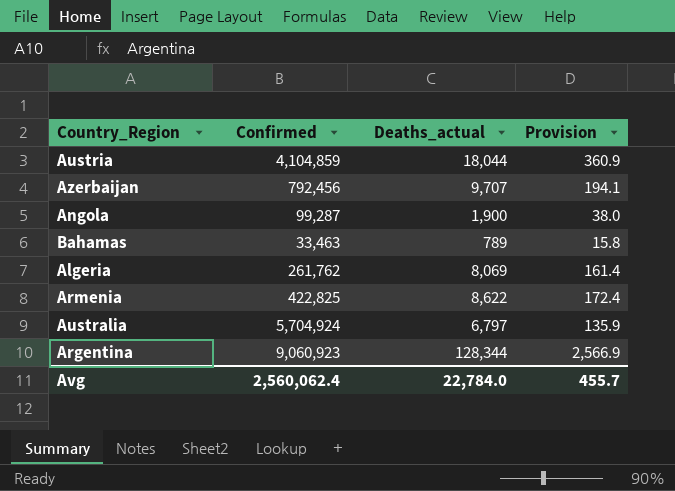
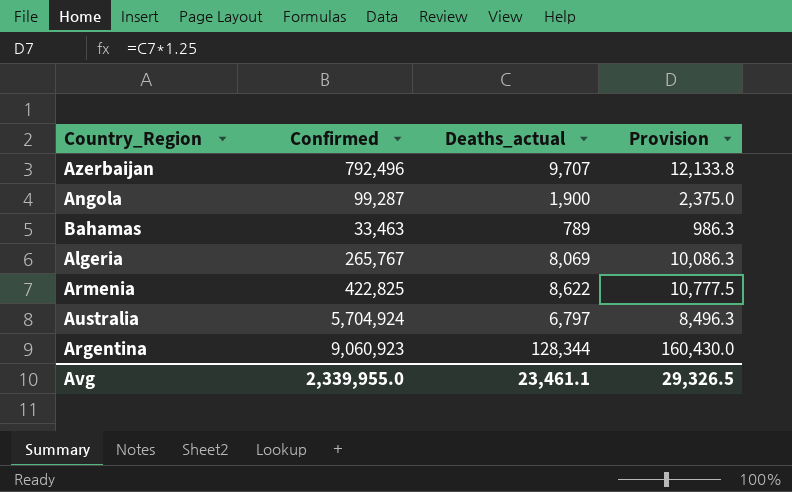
column Provision | formula: [Deaths_actual] * 0.02 -> [Deaths_actual] * 1.25
row Austria: 4,104,859 | 18,044 | 360.9 -> none
Azerbaijan | Confirmed: 792,456 -> 792,496
Algeria | Confirmed: 261,762 -> 265,767
Avg | Confirmed: 2,560,062.4 -> 2,339,955.0
Avg | Deaths_actual: 22,784.0 -> 23,461.1
Avg | Provision: 455.7 -> 29,326.5

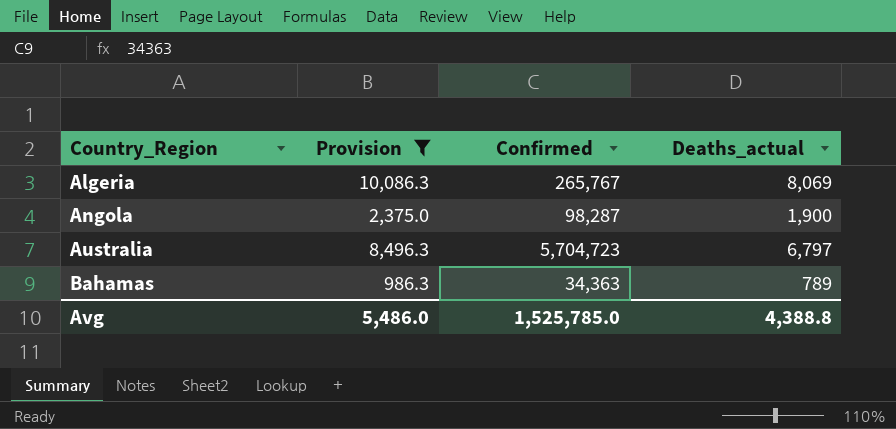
filter: none -> Provision <= 10,086.3
row order: none -> Country_Region ascending
column Provision | position: 4 -> 2
Angola | Confirmed: 99,287 -> 98,287
Australia | Confirmed: 5,704,924 -> 5,704,723
Bahamas | Confirmed: 33,463 -> 34,363
Avg | Provision: 29,326.5 -> 5,486.0
Avg | Confirmed: 2,339,955.0 -> 1,525,785.0
Avg | Deaths_actual: 23,461.1 -> 4,388.8

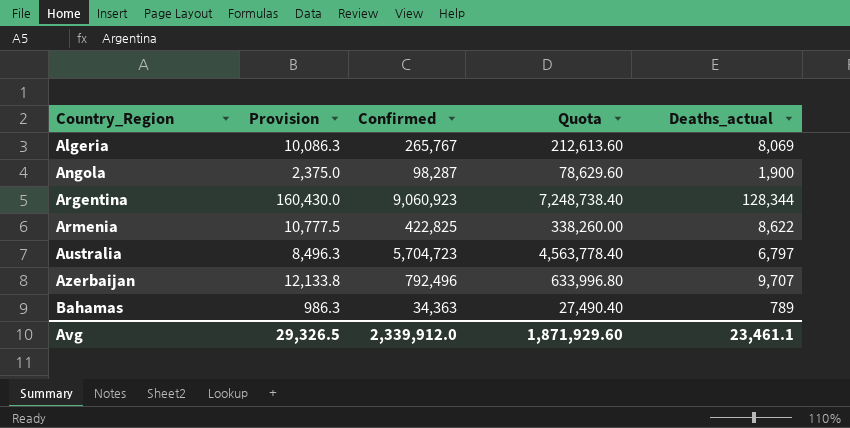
filter: Provision <= 10,086.3 -> none
column Quota | formula: none -> [Confirmed] * 0.8
Avg | Provision: 5,486.0 -> 29,326.5
Avg | Confirmed: 1,525,785.0 -> 2,339,912.0
Avg | Deaths_actual: 4,388.8 -> 23,461.1

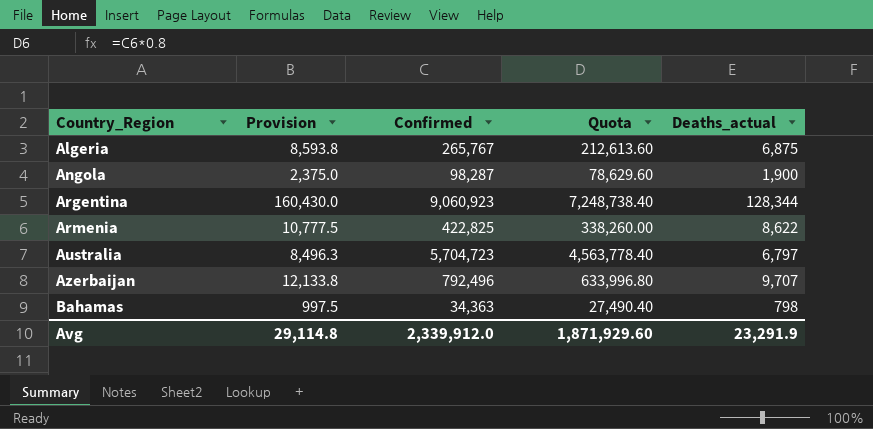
Algeria | Provision: 10,086.3 -> 8,593.8
Algeria | Deaths_actual: 8,069 -> 6,875
Bahamas | Provision: 986.3 -> 997.5
Bahamas | Deaths_actual: 789 -> 798
Avg | Provision: 29,326.5 -> 29,114.8
Avg | Deaths_actual: 23,461.1 -> 23,291.9

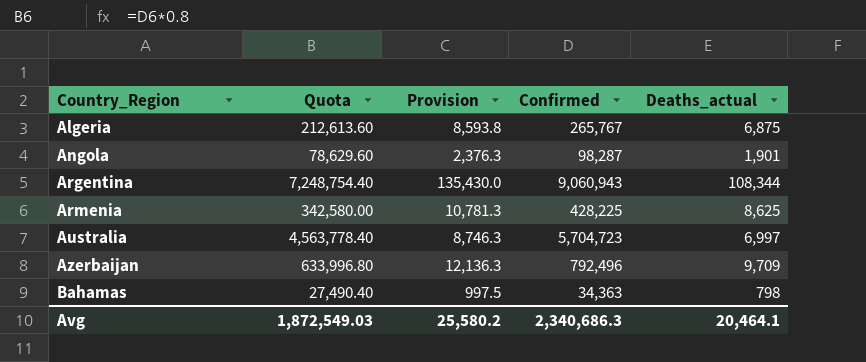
column Quota | position: 4 -> 2
Angola | Provision: 2,375.0 -> 2,376.3
Angola | Deaths_actual: 1,900 -> 1,901
Argentina | Quota: 7,248,738.40 -> 7,248,754.40
Argentina | Provision: 160,430.0 -> 135,430.0
Argentina | Confirmed: 9,060,923 -> 9,060,943
Argentina | Deaths_actual: 128,344 -> 108,344
Armenia | Quota: 338,260.00 -> 342,580.00
Armenia | Provision: 10,777.5 -> 10,781.3
Armenia | Confirmed: 422,825 -> 428,225
Armenia | Deaths_actual: 8,622 -> 8,625
Australia | Provision: 8,496.3 -> 8,746.3
Australia | Deaths_actual: 6,797 -> 6,997
Azerbaijan | Provision: 12,133.8 -> 12,136.3
Azerbaijan | Deaths_actual: 9,707 -> 9,709
Avg | Quota: 1,871,929.60 -> 1,872,549.03
Avg | Provision: 29,114.8 -> 25,580.2
Avg | Confirmed: 2,339,912.0 -> 2,340,686.3
Avg | Deaths_actual: 23,291.9 -> 20,464.1

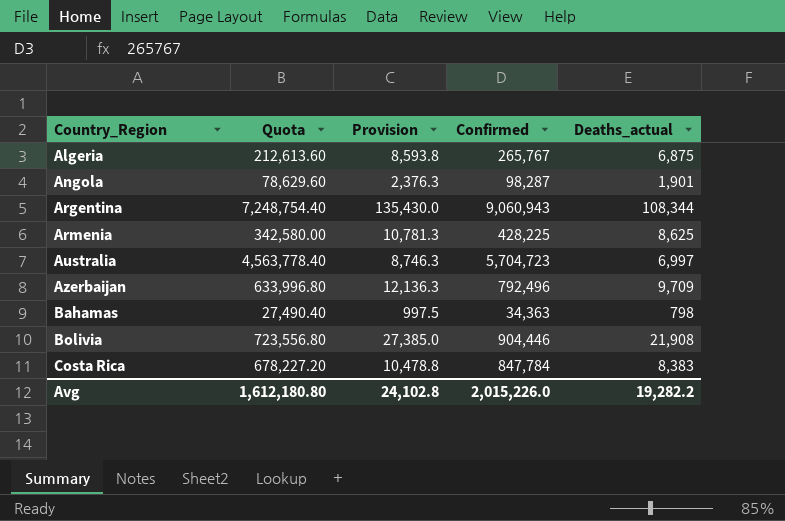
row Bolivia: none -> 723,556.80 | 27,385.0 | 904,446 | 21,908
row Costa Rica: none -> 678,227.20 | 10,478.8 | 847,784 | 8,383
Avg | Quota: 1,872,549.03 -> 1,612,180.80
Avg | Provision: 25,580.2 -> 24,102.8
Avg | Confirmed: 2,340,686.3 -> 2,015,226.0
Avg | Deaths_actual: 20,464.1 -> 19,282.2

